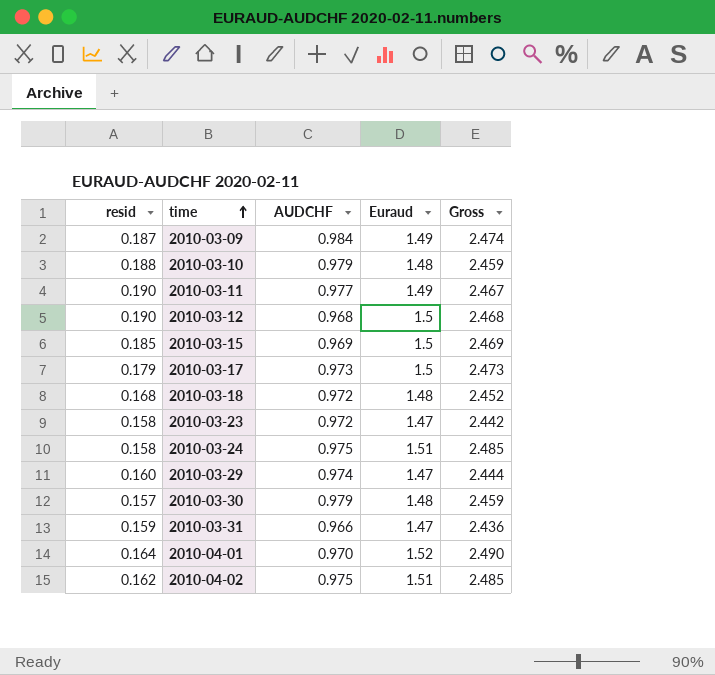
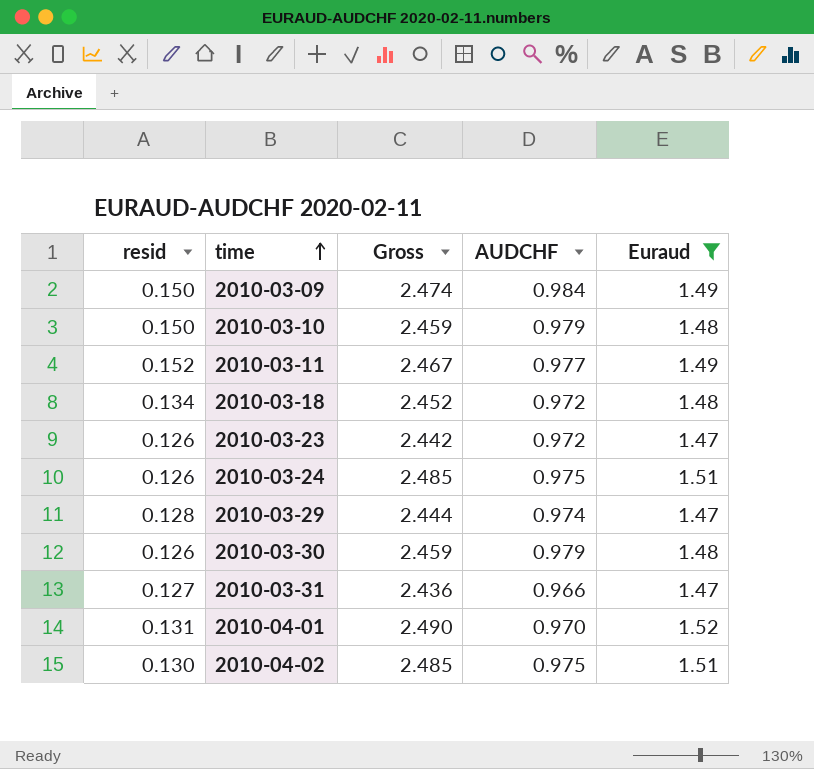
filter: none -> Euraud != 1.5
column Gross | position: 5 -> 3
2010-03-09 | resid: 0.187 -> 0.150
2010-03-10 | resid: 0.188 -> 0.150
2010-03-11 | resid: 0.190 -> 0.152
2010-03-18 | resid: 0.168 -> 0.134
2010-03-23 | resid: 0.158 -> 0.126
2010-03-24 | resid: 0.158 -> 0.126
2010-03-29 | resid: 0.160 -> 0.128
2010-03-30 | resid: 0.157 -> 0.126
2010-03-31 | resid: 0.159 -> 0.127
2010-04-01 | resid: 0.164 -> 0.131
2010-04-02 | resid: 0.162 -> 0.130

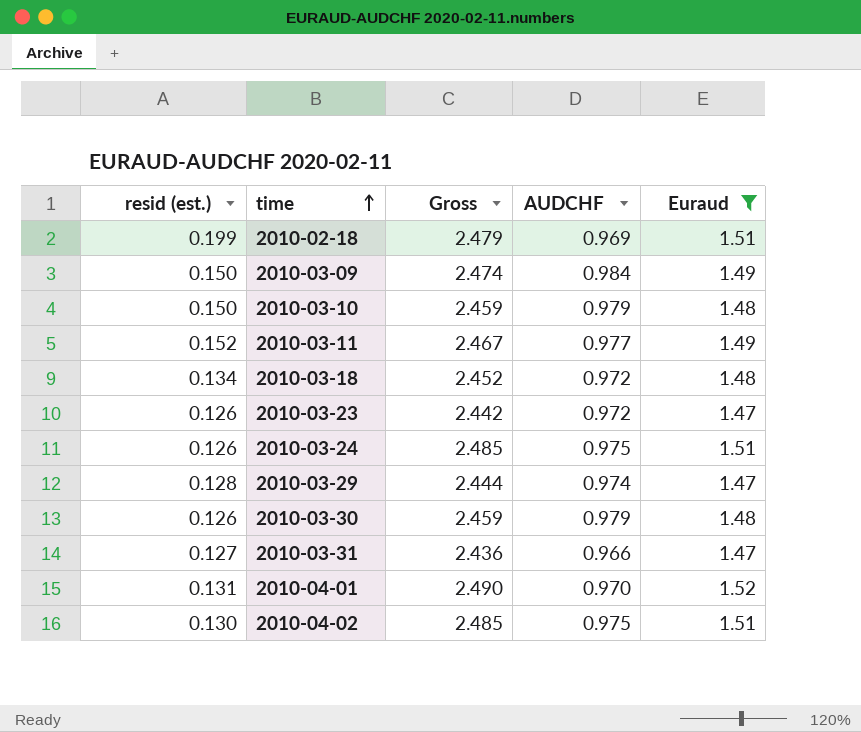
column name: resid -> resid (est.)
row 2010-02-18: none -> 0.199 | 2.479 | 0.969 | 1.51

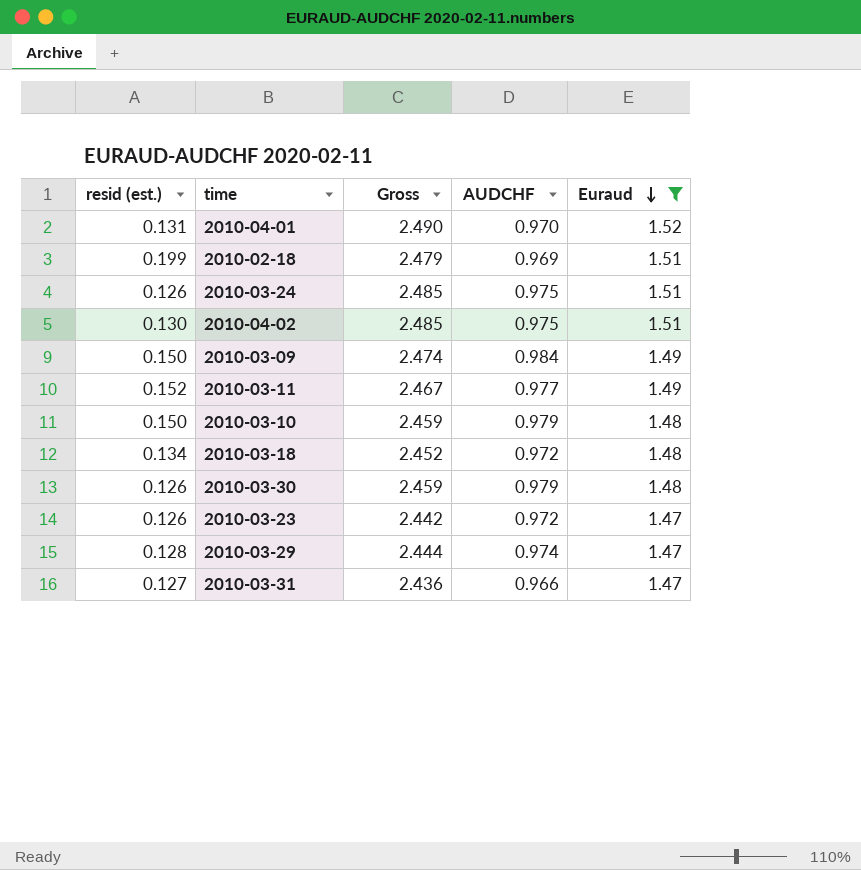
row order: time ascending -> Euraud descending

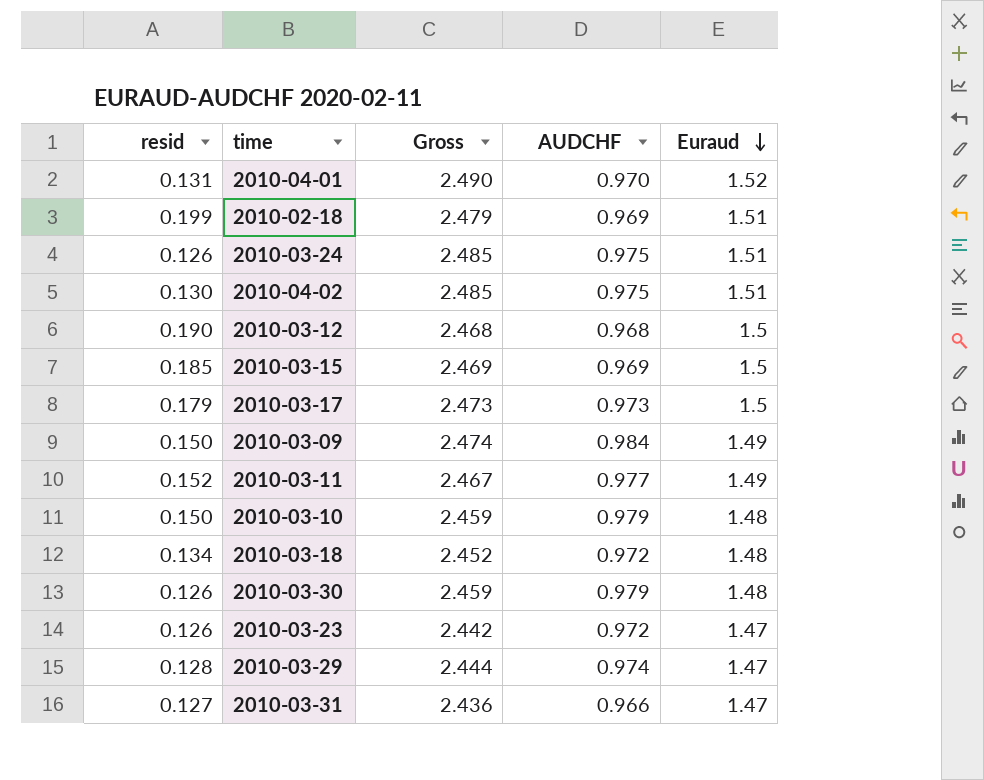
filter: Euraud != 1.5 -> none
column name: resid (est.) -> resid

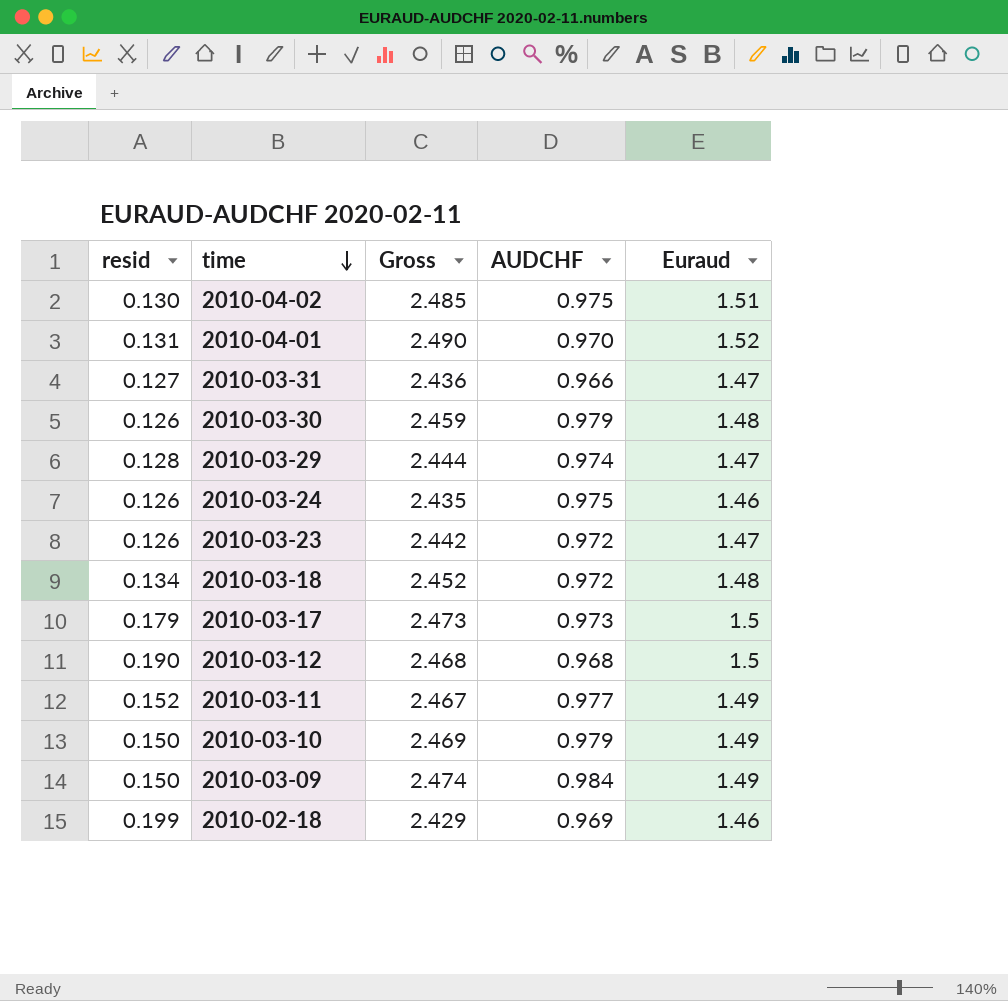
row order: Euraud descending -> time descending
row 2010-03-15: 0.185 | 2.469 | 0.969 | 1.5 -> none
2010-03-24 | Gross: 2.485 -> 2.435
2010-03-24 | Euraud: 1.51 -> 1.46
2010-03-10 | Gross: 2.459 -> 2.469
2010-03-10 | Euraud: 1.48 -> 1.49
2010-02-18 | Gross: 2.479 -> 2.429
2010-02-18 | Euraud: 1.51 -> 1.46

